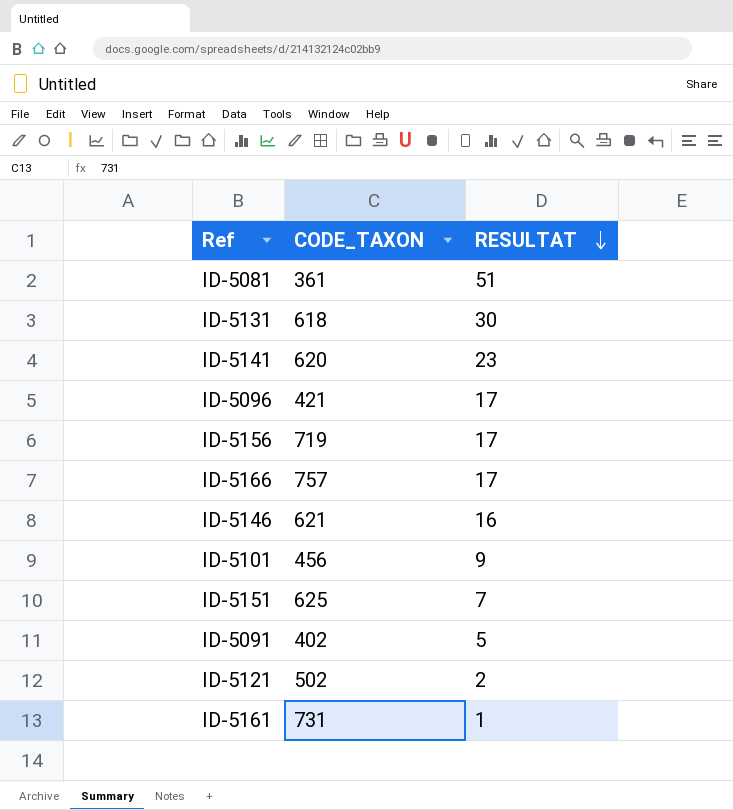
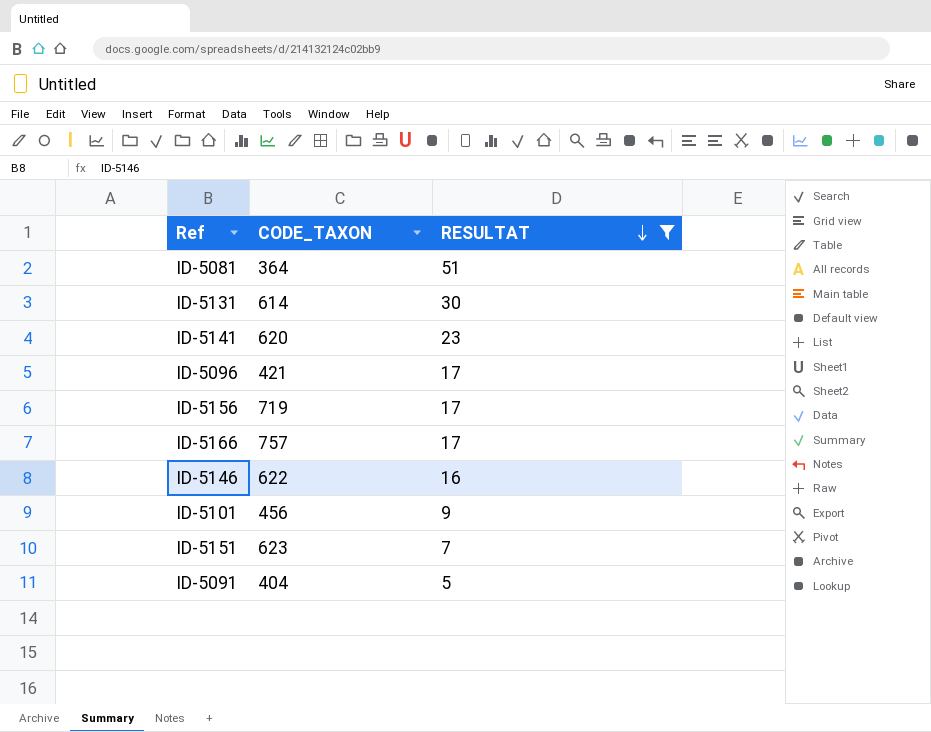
filter: none -> RESULTAT >= 5
ID-5081 | CODE_TAXON: 361 -> 364
ID-5131 | CODE_TAXON: 618 -> 614
ID-5146 | CODE_TAXON: 621 -> 622
ID-5151 | CODE_TAXON: 625 -> 623
ID-5091 | CODE_TAXON: 402 -> 404

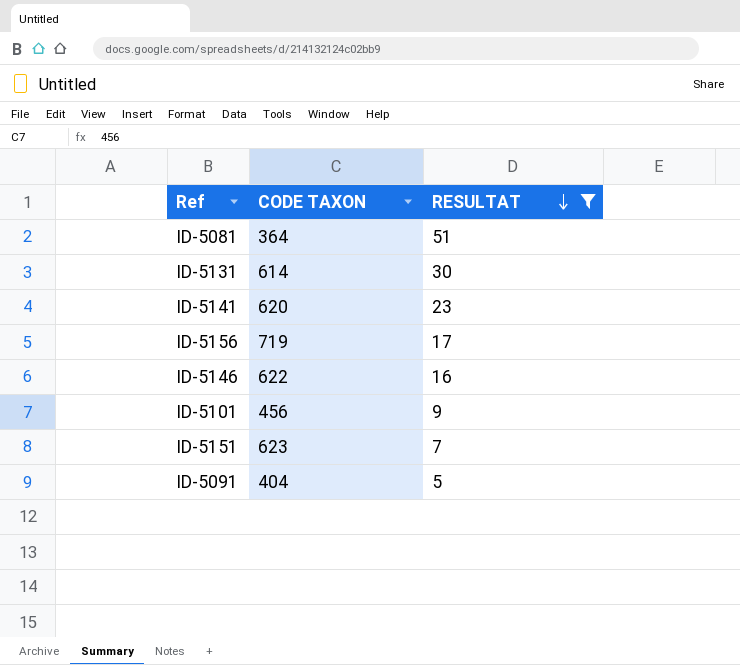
column name: CODE_TAXON -> CODE TAXON
row ID-5096: 421 | 17 -> none
row ID-5166: 757 | 17 -> none

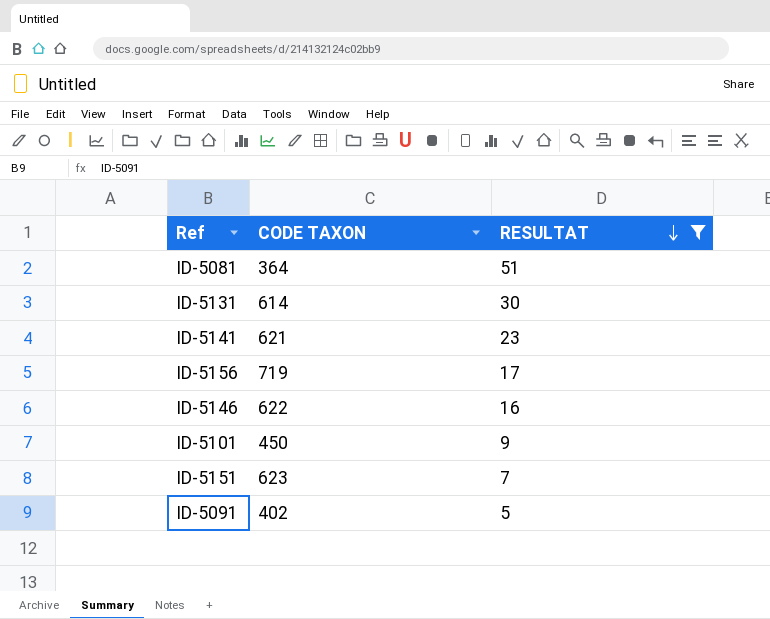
ID-5141 | CODE TAXON: 620 -> 621
ID-5101 | CODE TAXON: 456 -> 450
ID-5091 | CODE TAXON: 404 -> 402

